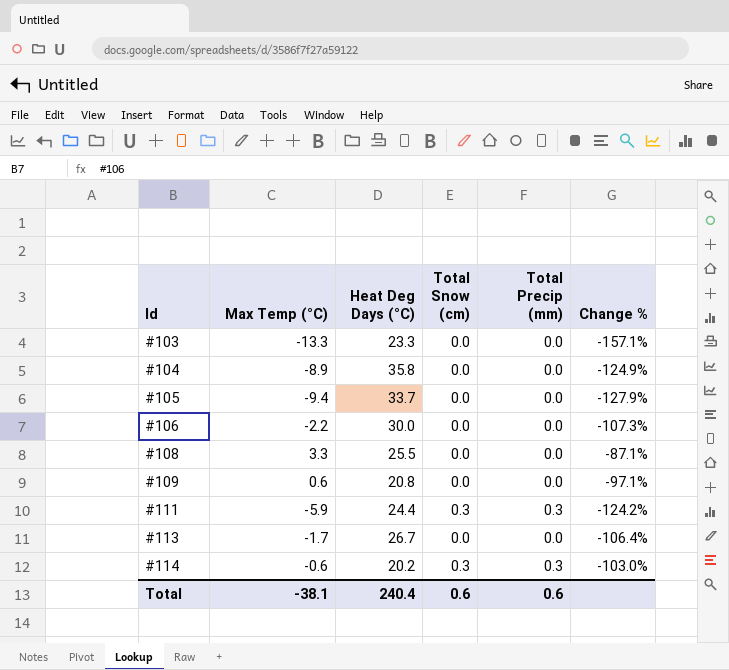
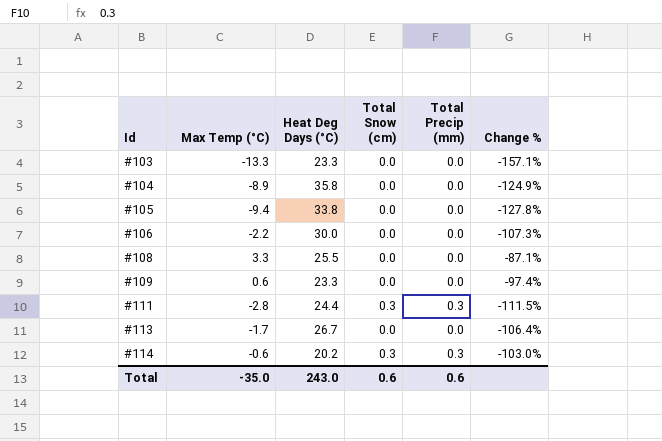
#105 | Heat Deg Days (°C): 33.7 -> 33.8
#105 | Change %: -127.9% -> -127.8%
#109 | Heat Deg Days (°C): 20.8 -> 23.3
#109 | Change %: -97.1% -> -97.4%
#111 | Max Temp (°C): -5.9 -> -2.8
#111 | Change %: -124.2% -> -111.5%
Total | Max Temp (°C): -38.1 -> -35.0
Total | Heat Deg Days (°C): 240.4 -> 243.0

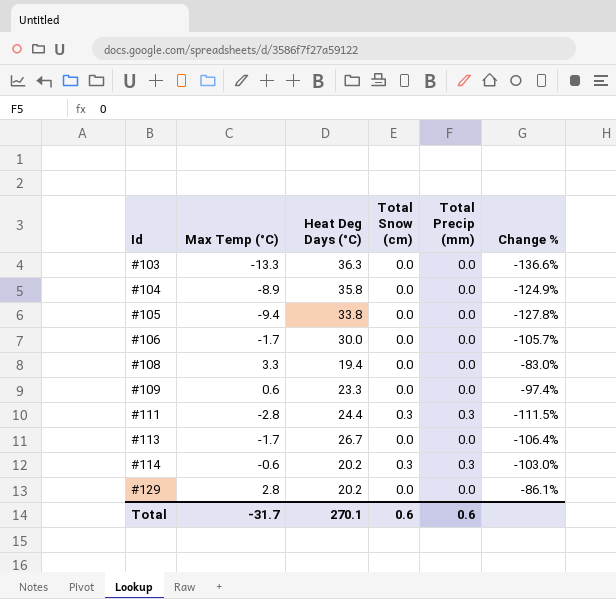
#103 | Heat Deg Days (°C): 23.3 -> 36.3
#103 | Change %: -157.1% -> -136.6%
#106 | Max Temp (°C): -2.2 -> -1.7
#106 | Change %: -107.3% -> -105.7%
#108 | Heat Deg Days (°C): 25.5 -> 19.4
#108 | Change %: -87.1% -> -83.0%
row #129: none -> 2.8 | 20.2 | 0.0 | 0.0 | -86.1%
Total | Max Temp (°C): -35.0 -> -31.7
Total | Heat Deg Days (°C): 243.0 -> 270.1

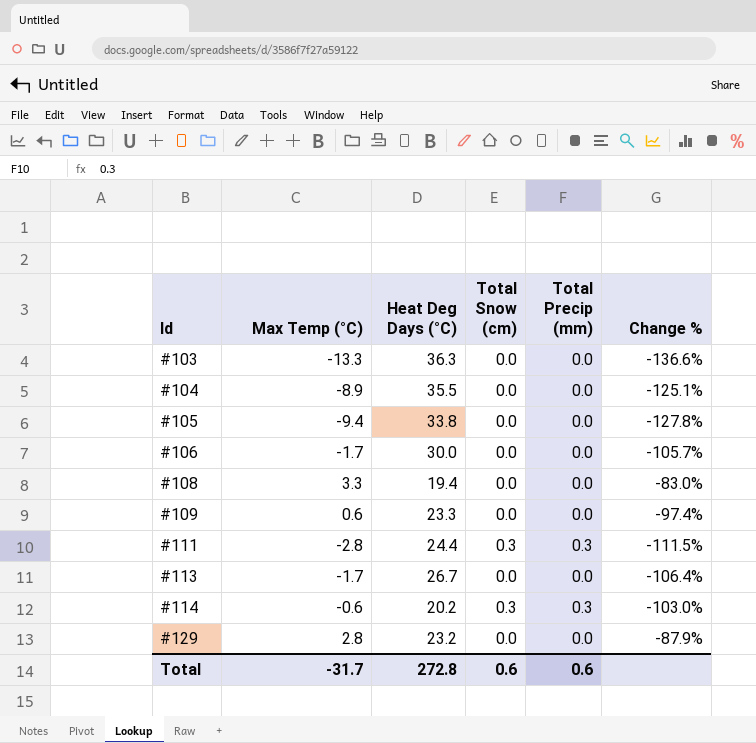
#104 | Heat Deg Days (°C): 35.8 -> 35.5
#104 | Change %: -124.9% -> -125.1%
#129 | Heat Deg Days (°C): 20.2 -> 23.2
#129 | Change %: -86.1% -> -87.9%
Total | Heat Deg Days (°C): 270.1 -> 272.8

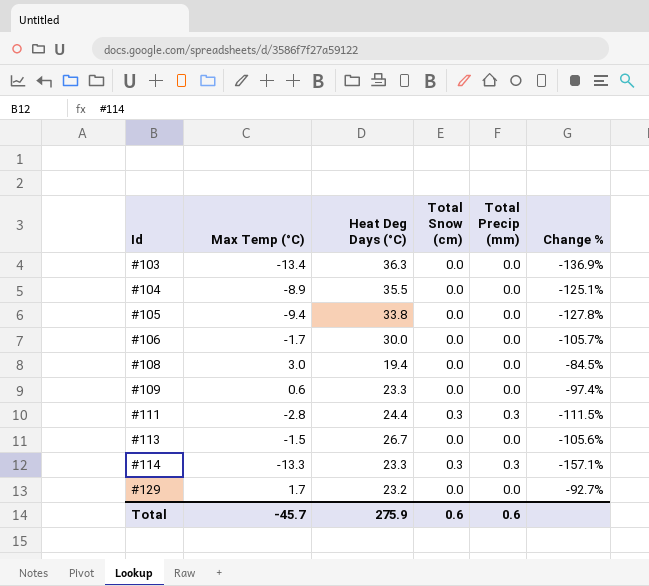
#103 | Max Temp (°C): -13.3 -> -13.4
#103 | Change %: -136.6% -> -136.9%
#108 | Max Temp (°C): 3.3 -> 3.0
#108 | Change %: -83.0% -> -84.5%
#113 | Max Temp (°C): -1.7 -> -1.5
#113 | Change %: -106.4% -> -105.6%
#114 | Max Temp (°C): -0.6 -> -13.3
#114 | Heat Deg Days (°C): 20.2 -> 23.3
#114 | Change %: -103.0% -> -157.1%
#129 | Max Temp (°C): 2.8 -> 1.7
#129 | Change %: -87.9% -> -92.7%
Total | Max Temp (°C): -31.7 -> -45.7
Total | Heat Deg Days (°C): 272.8 -> 275.9

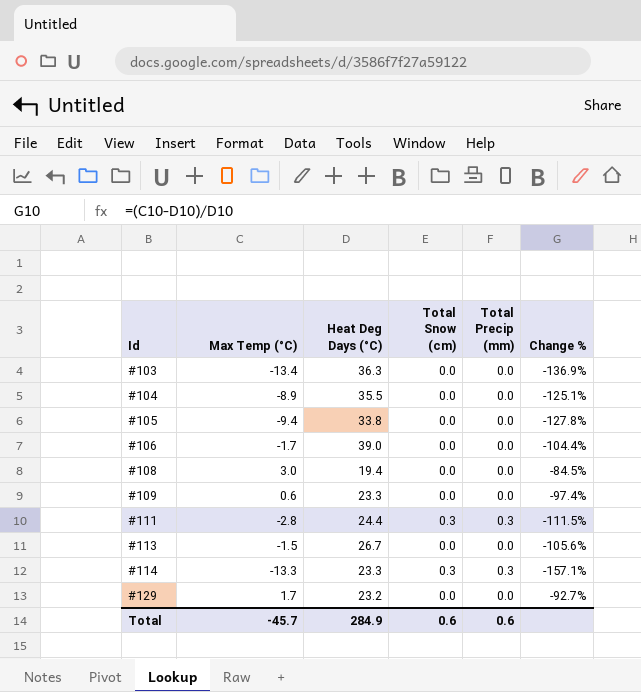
#106 | Heat Deg Days (°C): 30.0 -> 39.0
#106 | Change %: -105.7% -> -104.4%
Total | Heat Deg Days (°C): 275.9 -> 284.9

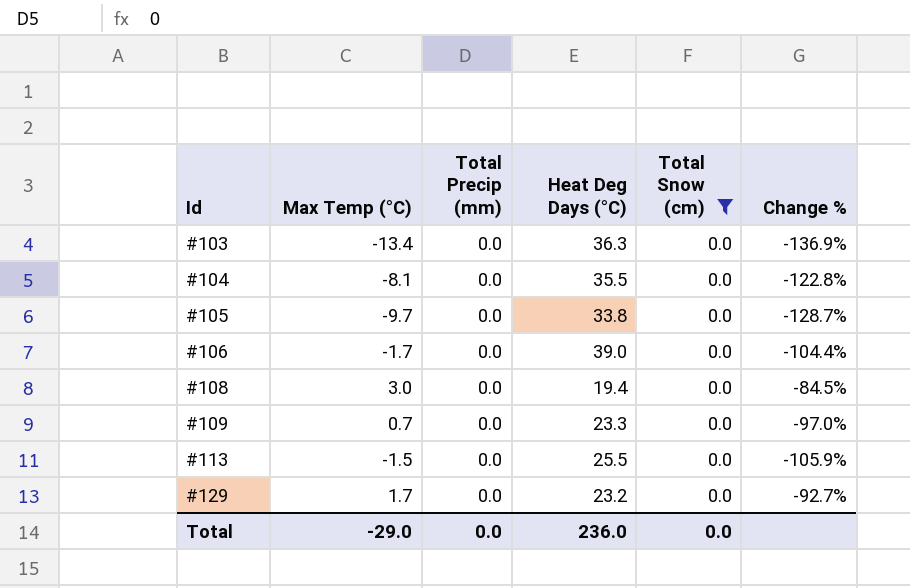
filter: none -> Total Snow (cm) = 0.0
column Total Precip (mm) | position: 5 -> 3
#104 | Max Temp (°C): -8.9 -> -8.1
#104 | Change %: -125.1% -> -122.8%
#105 | Max Temp (°C): -9.4 -> -9.7
#105 | Change %: -127.8% -> -128.7%
#109 | Max Temp (°C): 0.6 -> 0.7
#109 | Change %: -97.4% -> -97.0%
#113 | Heat Deg Days (°C): 26.7 -> 25.5
#113 | Change %: -105.6% -> -105.9%
Total | Max Temp (°C): -45.7 -> -29.0
Total | Total Precip (mm): 0.6 -> 0.0
Total | Heat Deg Days (°C): 284.9 -> 236.0
Total | Total Snow (cm): 0.6 -> 0.0

